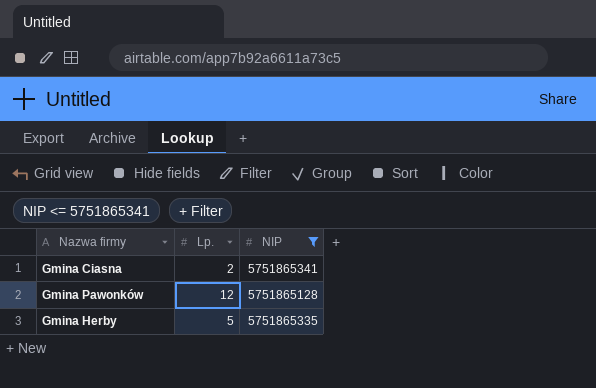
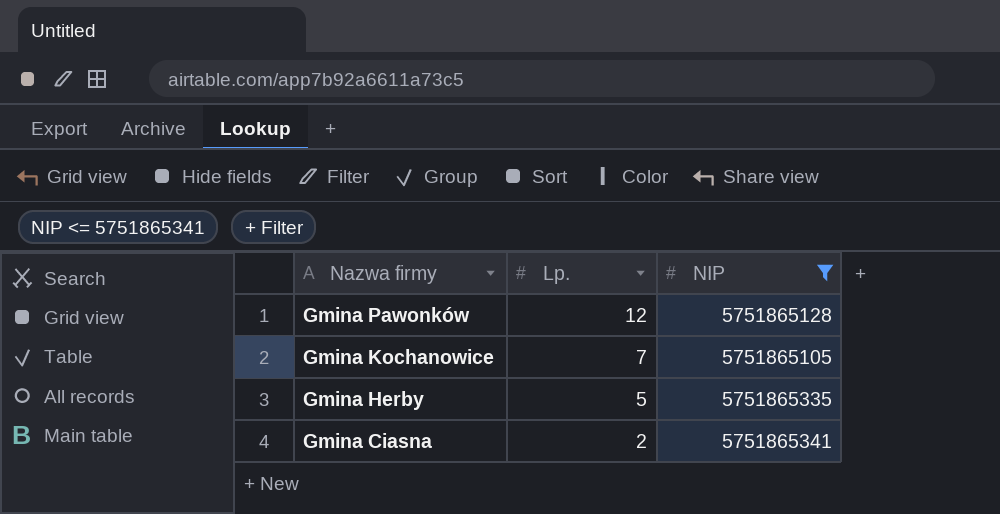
row order: none -> Nazwa firmy descending
row Gmina Kochanowice: none -> 7 | 5751865105

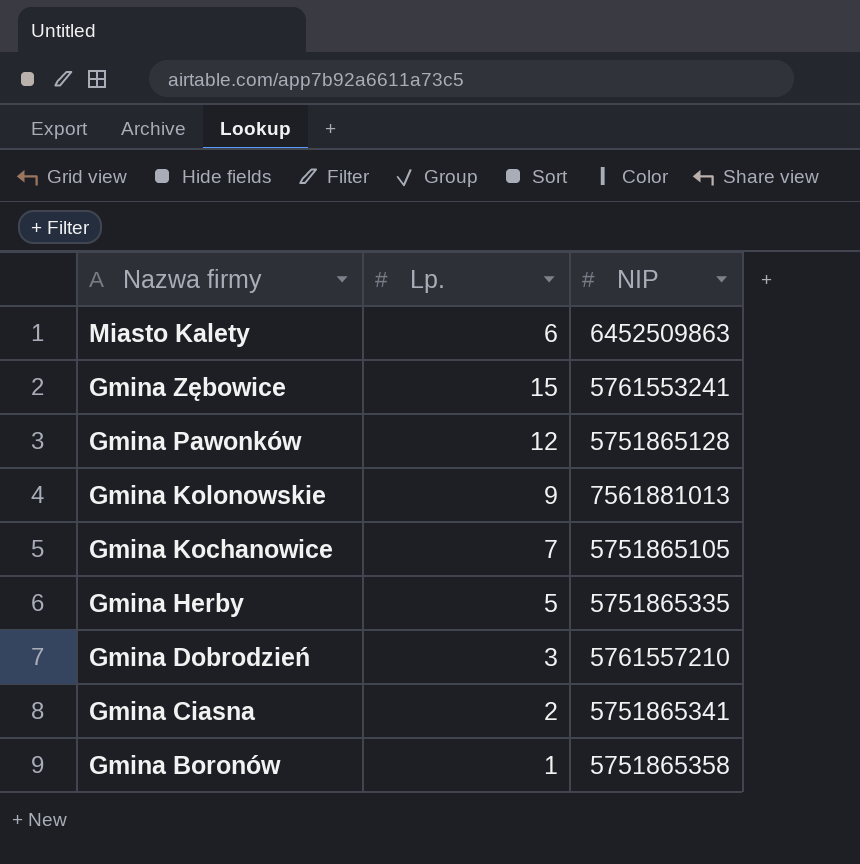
filter: NIP <= 5751865341 -> none

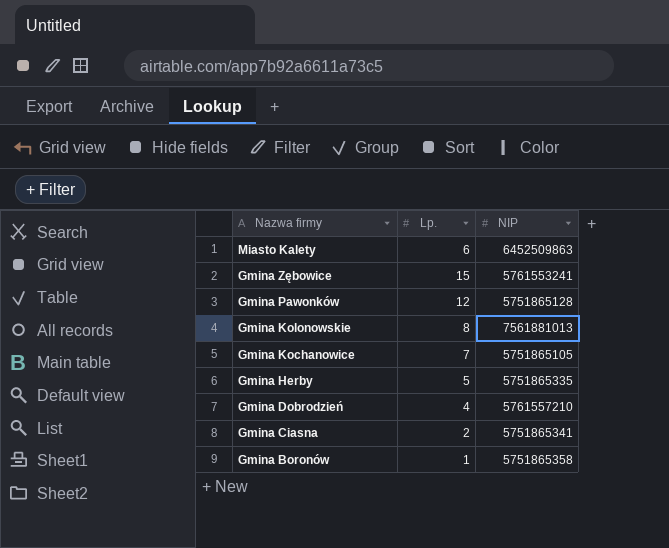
Gmina Kolonowskie | Lp.: 9 -> 8
Gmina Dobrodzień | Lp.: 3 -> 4

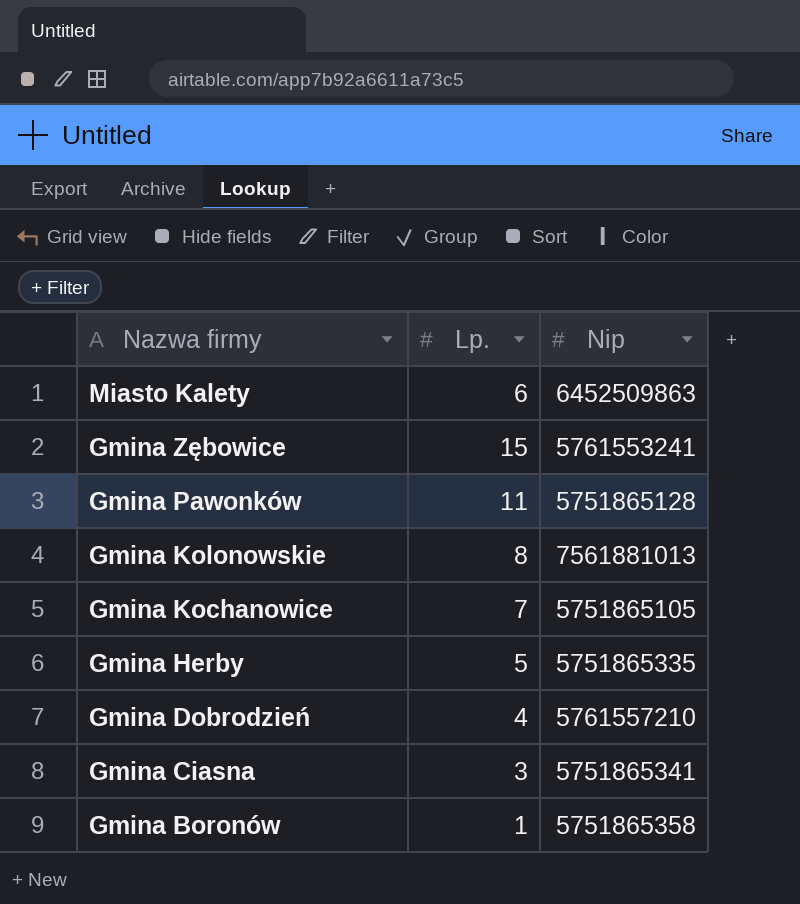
column name: NIP -> Nip
Gmina Pawonków | Lp.: 12 -> 11
Gmina Ciasna | Lp.: 2 -> 3

